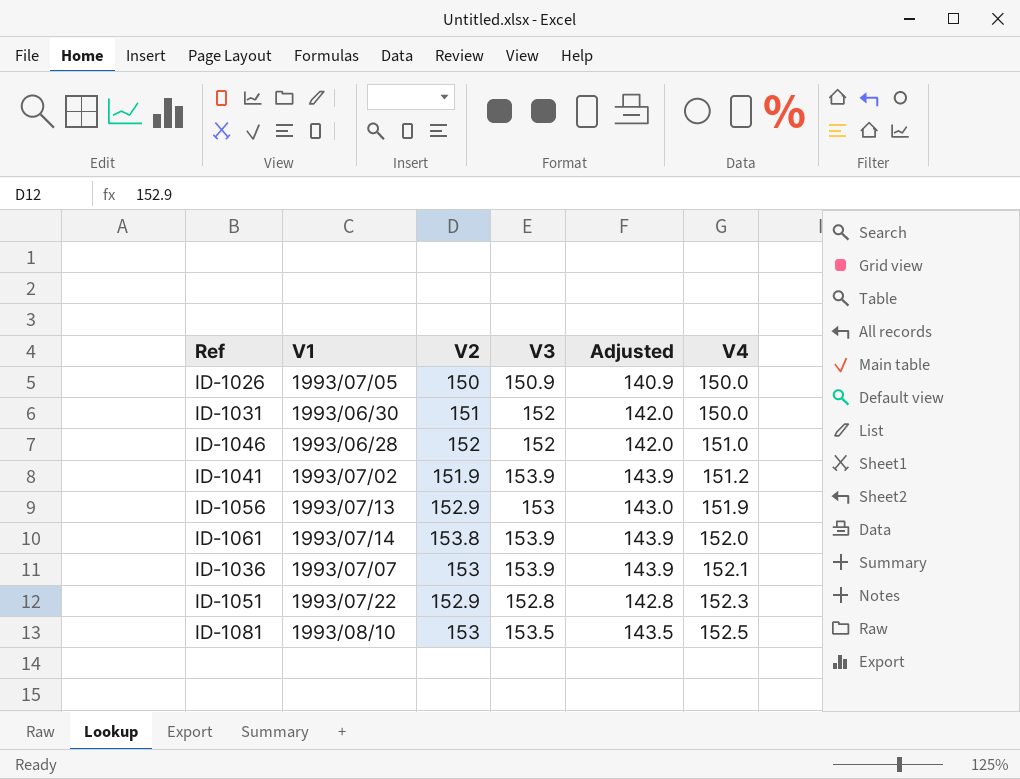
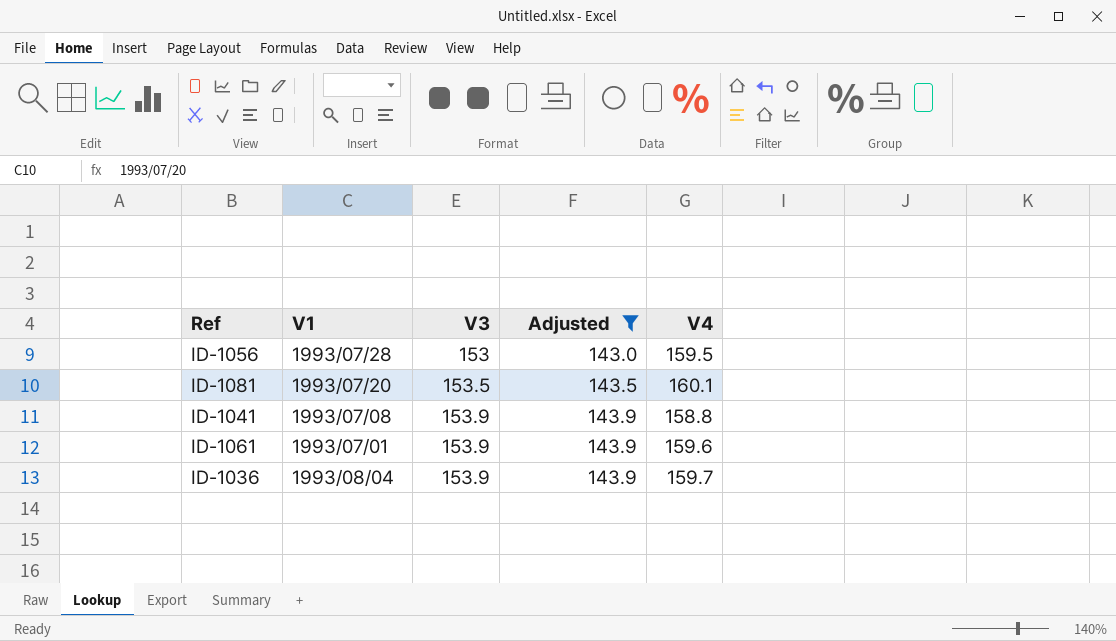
filter: none -> Adjusted >= 143.0
row order: V4 ascending -> V3 ascending
column V2 | position: 3 -> none
ID-1056 | V1: 1993/07/13 -> 1993/07/28
ID-1056 | V4: 151.9 -> 159.5
ID-1081 | V1: 1993/08/10 -> 1993/07/20
ID-1081 | V4: 152.5 -> 160.1
ID-1041 | V1: 1993/07/02 -> 1993/07/08
ID-1041 | V4: 151.2 -> 158.8
ID-1061 | V1: 1993/07/14 -> 1993/07/01
ID-1061 | V4: 152.0 -> 159.6
ID-1036 | V1: 1993/07/07 -> 1993/08/04
ID-1036 | V4: 152.1 -> 159.7

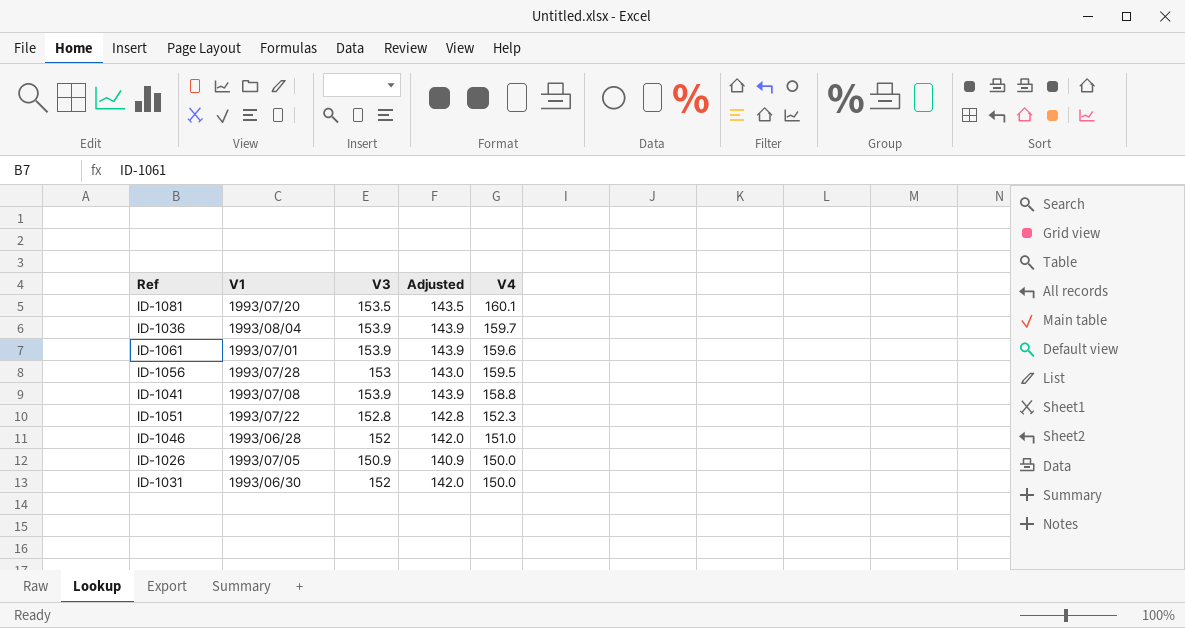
filter: Adjusted >= 143.0 -> none
row order: V3 ascending -> V4 descending

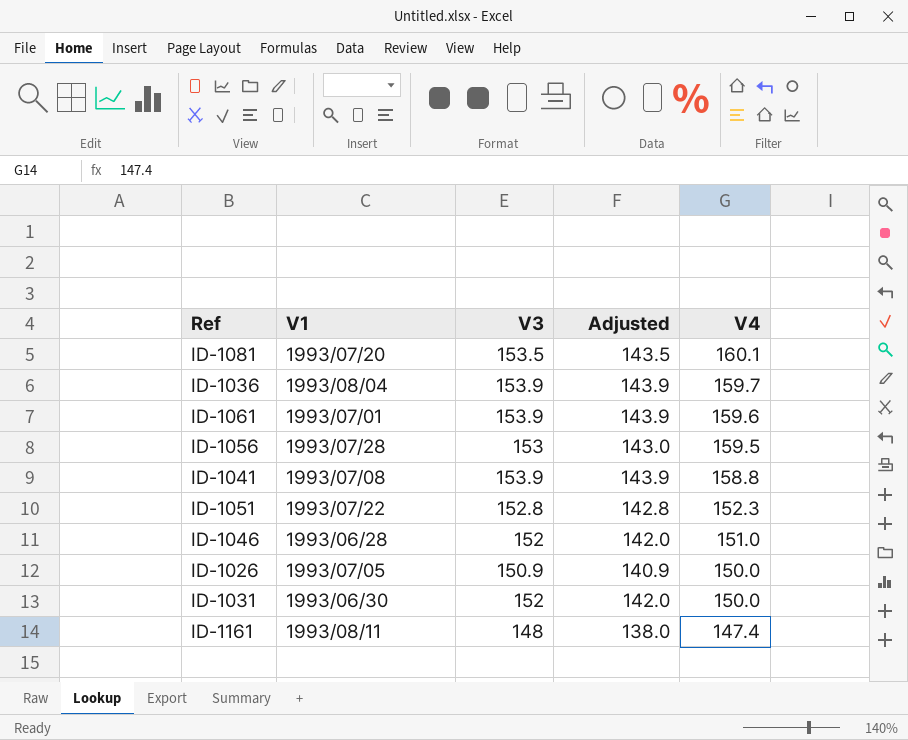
row ID-1161: none -> 1993/08/11 | 148 | 138.0 | 147.4

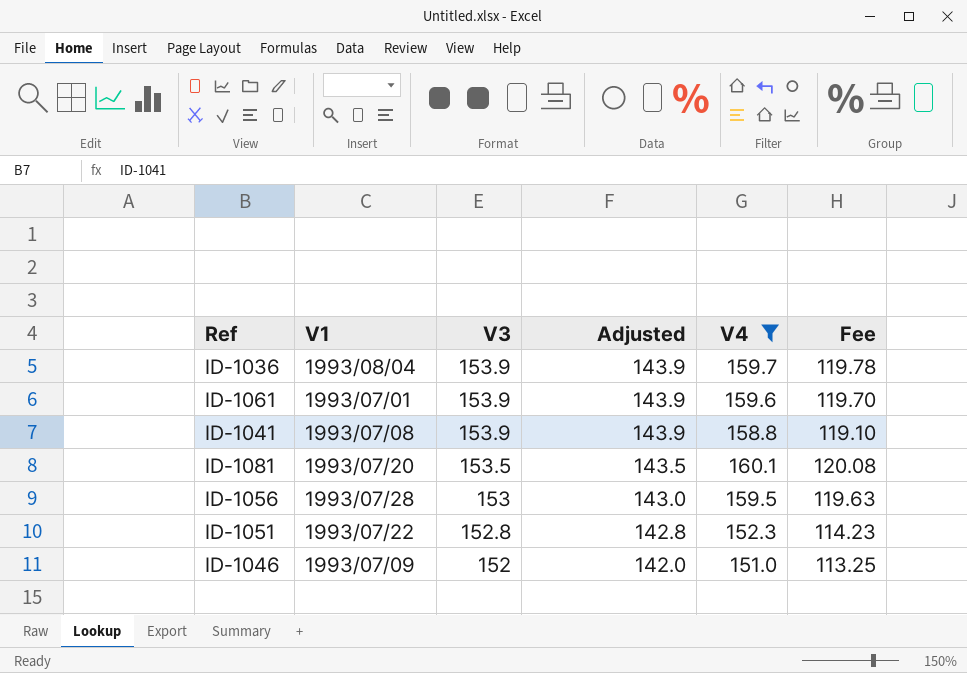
filter: none -> V4 >= 151.0
row order: V4 descending -> V3 descending
column Fee | formula: none -> [V4] * 0.75
ID-1046 | V1: 1993/06/28 -> 1993/07/09

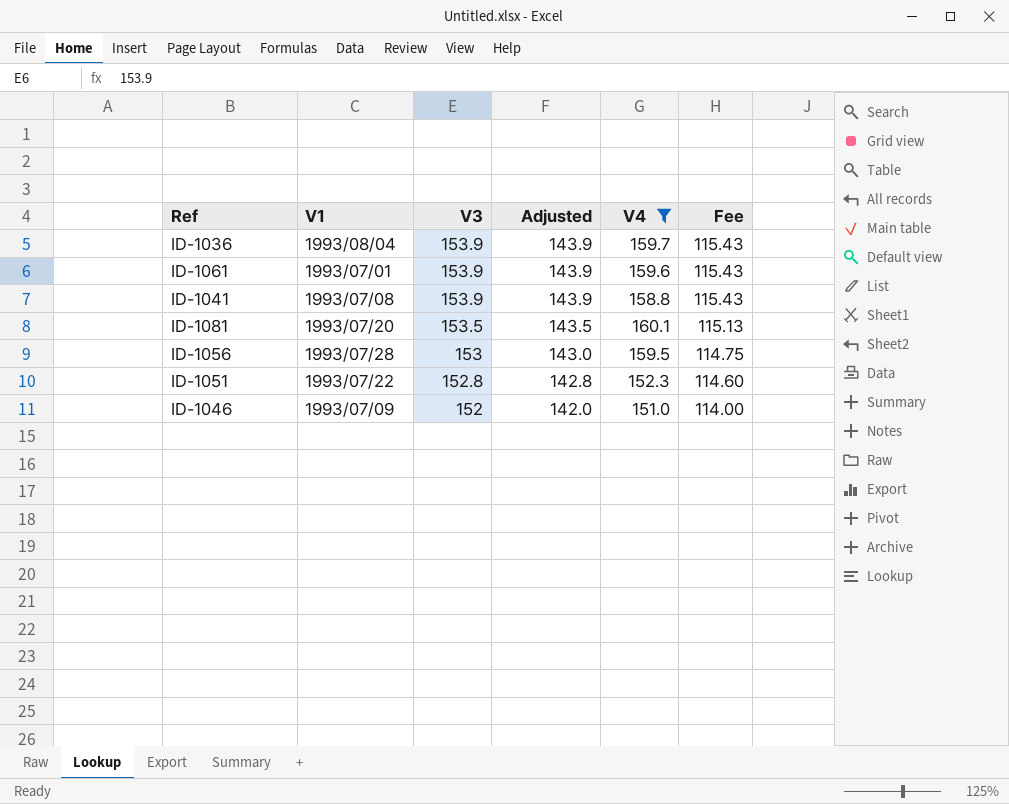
column Fee | formula: [V4] * 0.75 -> [V3] * 0.75

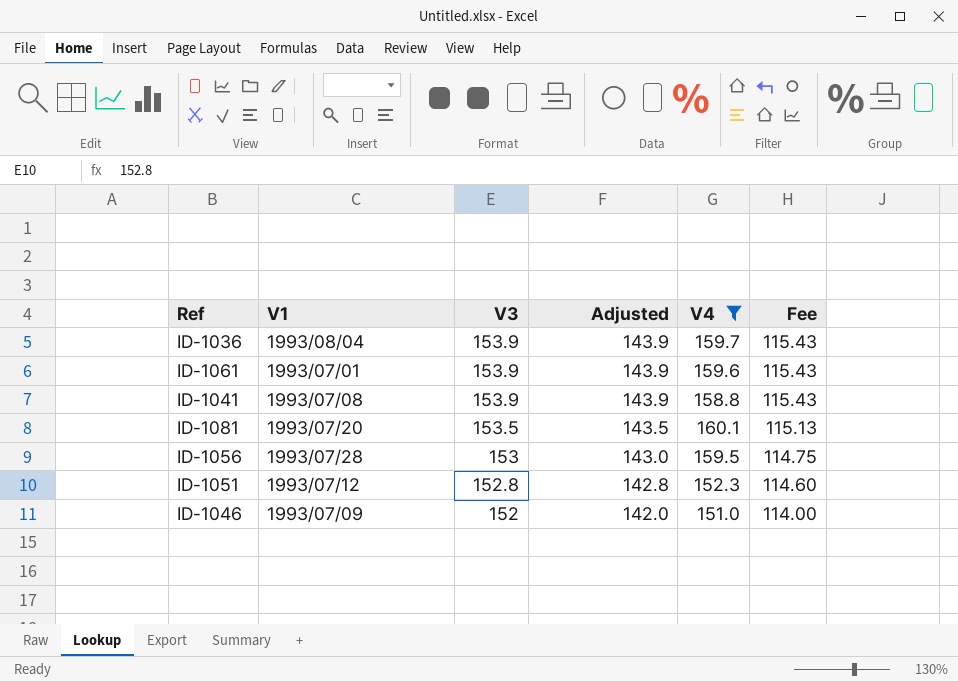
ID-1051 | V1: 1993/07/22 -> 1993/07/12

